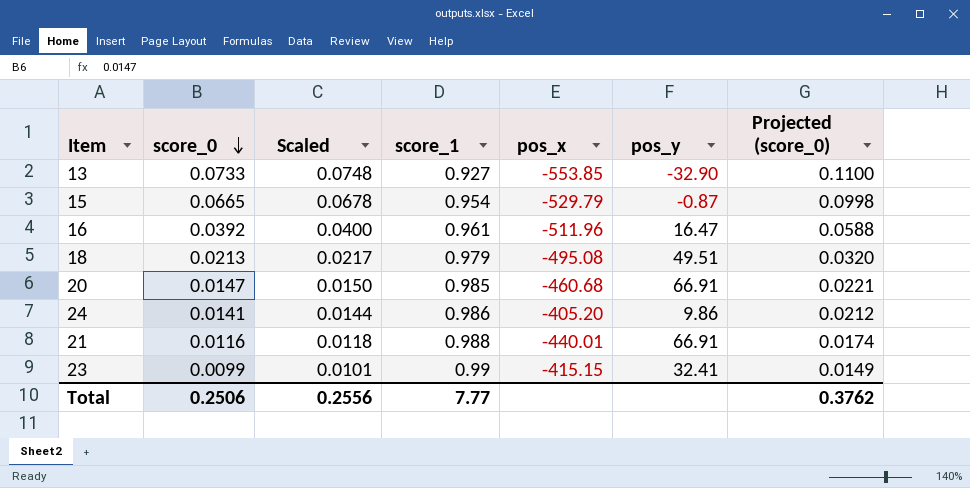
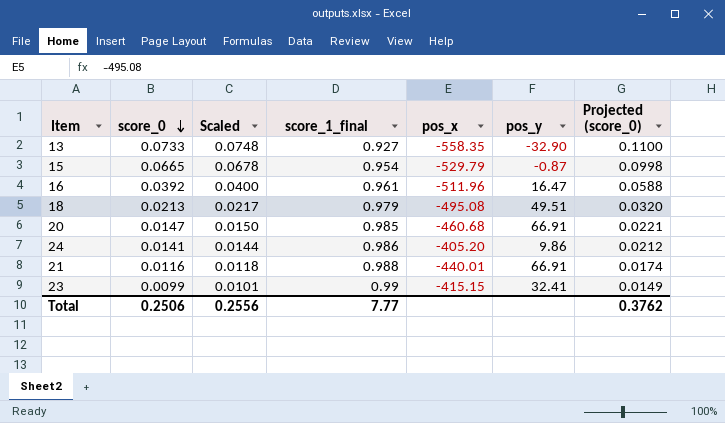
column name: score_1 -> score_1_final
13 | pos_x: -553.85 -> -558.35

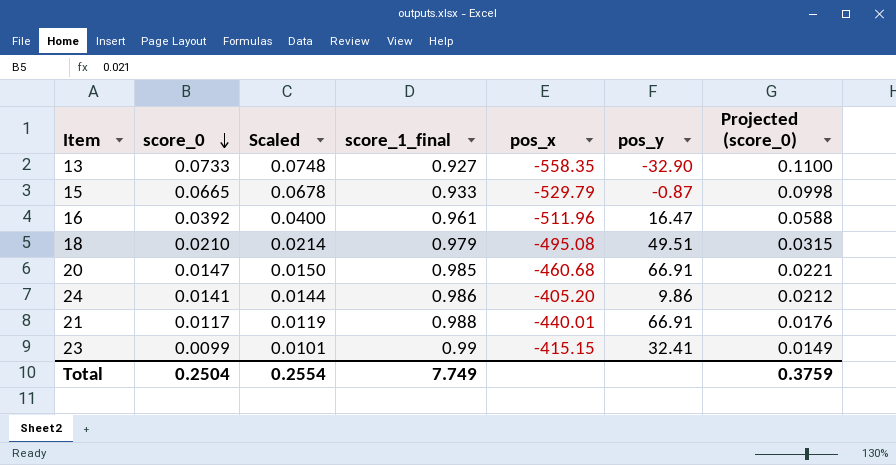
15 | score_1_final: 0.954 -> 0.933
18 | score_0: 0.0213 -> 0.0210
18 | Scaled: 0.0217 -> 0.0214
18 | Projected (score_0): 0.0320 -> 0.0315
21 | score_0: 0.0116 -> 0.0117
21 | Scaled: 0.0118 -> 0.0119
21 | Projected (score_0): 0.0174 -> 0.0176
Total | score_0: 0.2506 -> 0.2504
Total | Scaled: 0.2556 -> 0.2554
Total | score_1_final: 7.77 -> 7.749
Total | Projected (score_0): 0.3762 -> 0.3759

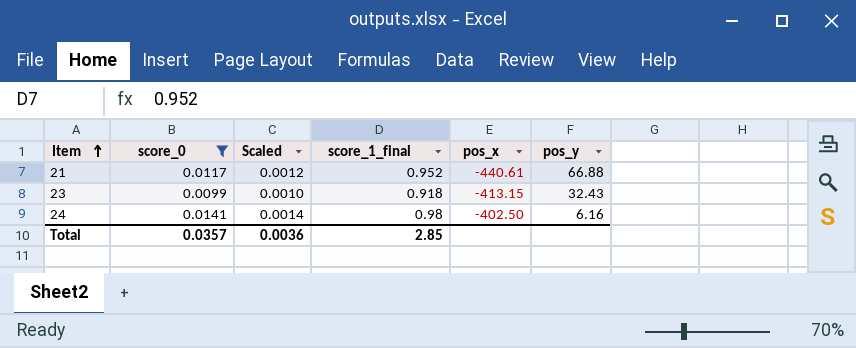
filter: none -> score_0 <= 0.0141
row order: score_0 descending -> Item ascending
column Projected (score_0) | formula: [score_0] * 1.5 -> none
column Scaled | formula: [score_0] * 1.02 -> [score_0] * 0.1
21 | score_1_final: 0.988 -> 0.952
21 | pos_x: -440.01 -> -440.61
21 | pos_y: 66.91 -> 66.88
23 | score_1_final: 0.99 -> 0.918
23 | pos_x: -415.15 -> -413.15
23 | pos_y: 32.41 -> 32.43
24 | score_1_final: 0.986 -> 0.98
24 | pos_x: -405.20 -> -402.50
24 | pos_y: 9.86 -> 6.16
Total | score_0: 0.2504 -> 0.0357
Total | Scaled: 0.2554 -> 0.0036
Total | score_1_final: 7.749 -> 2.85

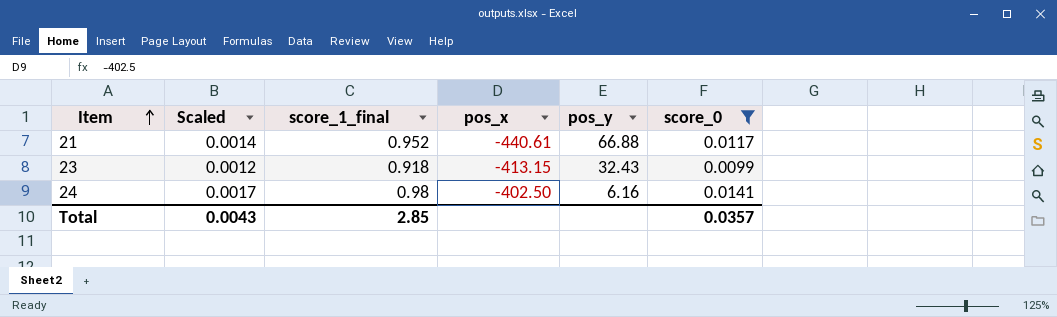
column Scaled | formula: [score_0] * 0.1 -> [score_0] * 0.12
column score_0 | position: 2 -> 6
Total | Scaled: 0.0036 -> 0.0043

